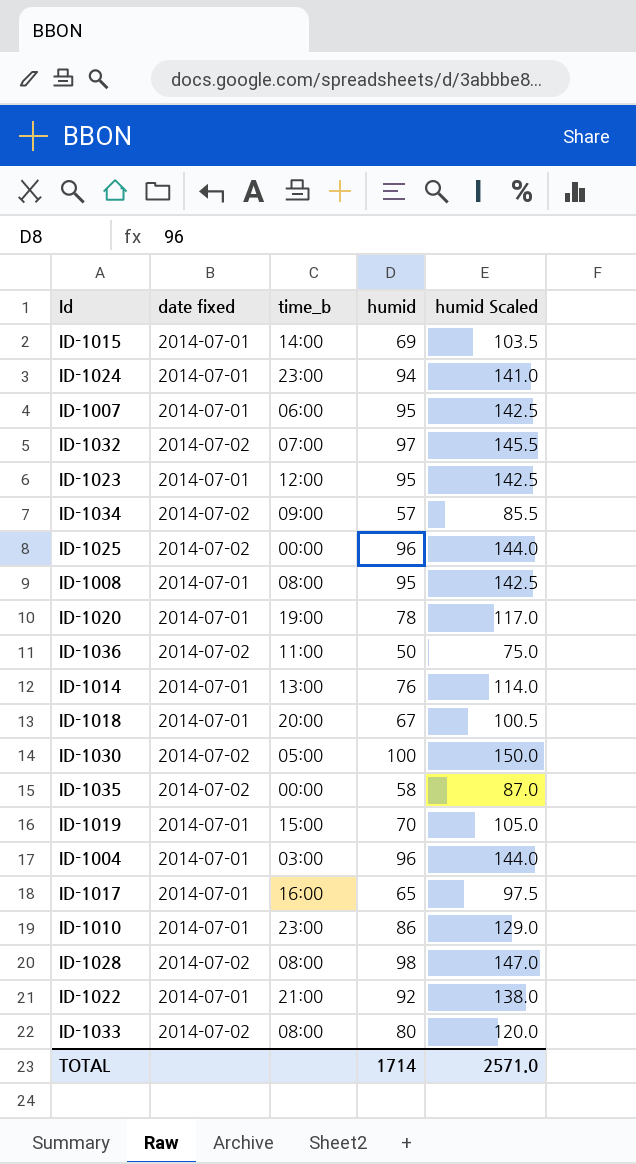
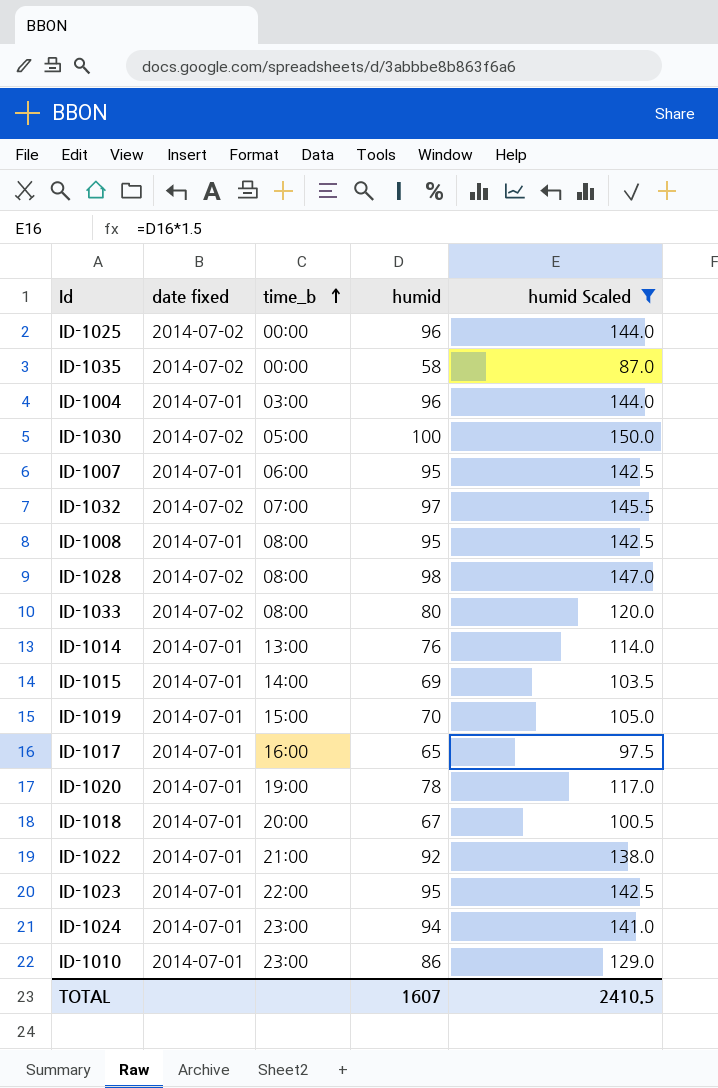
filter: none -> humid Scaled >= 87.0
row order: none -> time_b ascending
ID-1023 | time_b: 12:00 -> 22:00
TOTAL | humid: 1714 -> 1607
TOTAL | humid Scaled: 2571.0 -> 2410.5

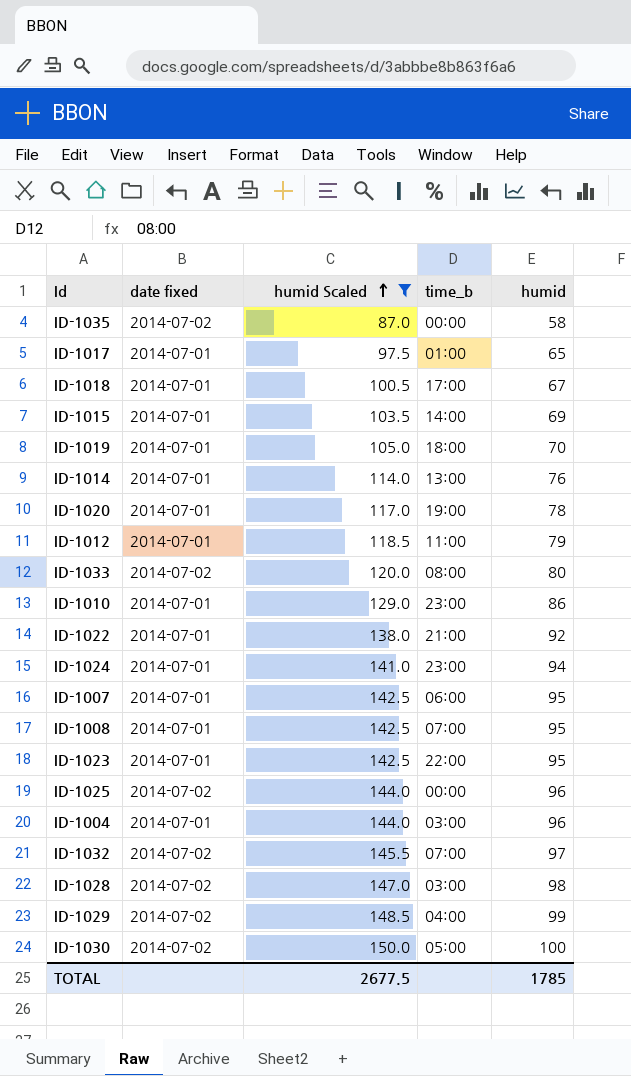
row order: time_b ascending -> humid Scaled ascending
column humid Scaled | position: 5 -> 3
ID-1017 | time_b: 16:00 -> 01:00
ID-1018 | time_b: 20:00 -> 17:00
ID-1019 | time_b: 15:00 -> 18:00
row ID-1012: none -> 2014-07-01 | 118.5 | 11:00 | 79
ID-1008 | time_b: 08:00 -> 07:00
ID-1028 | time_b: 08:00 -> 03:00
row ID-1029: none -> 2014-07-02 | 148.5 | 04:00 | 99
TOTAL | humid Scaled: 2410.5 -> 2677.5
TOTAL | humid: 1607 -> 1785

